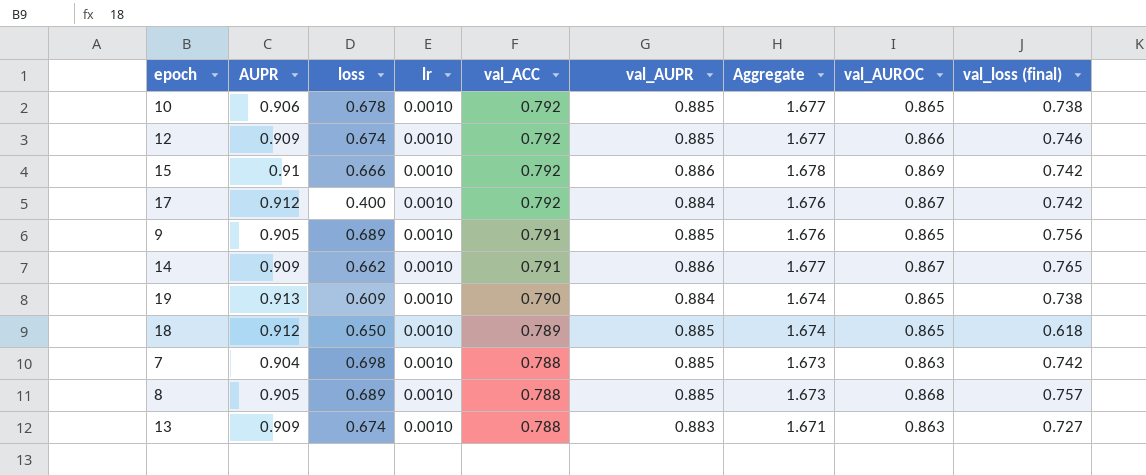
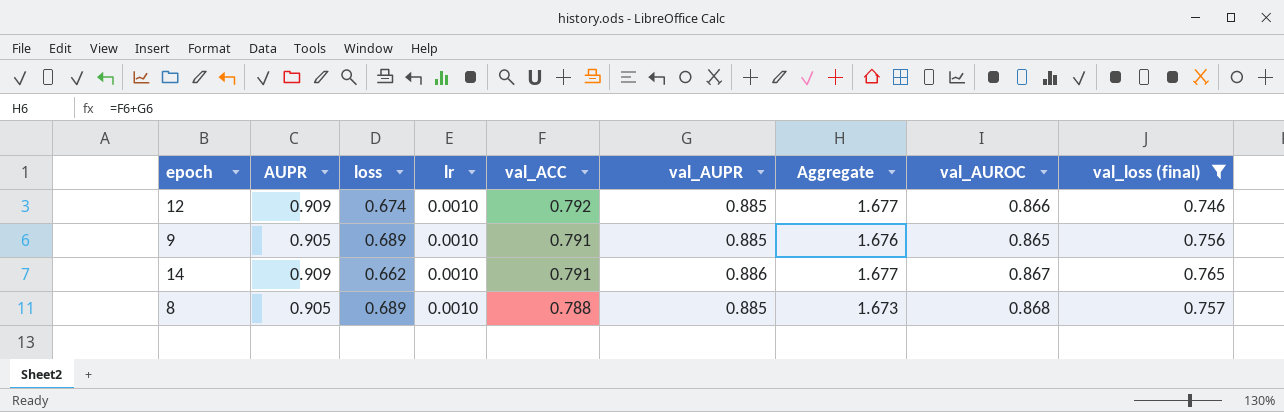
filter: none -> val_loss (final) >= 0.746

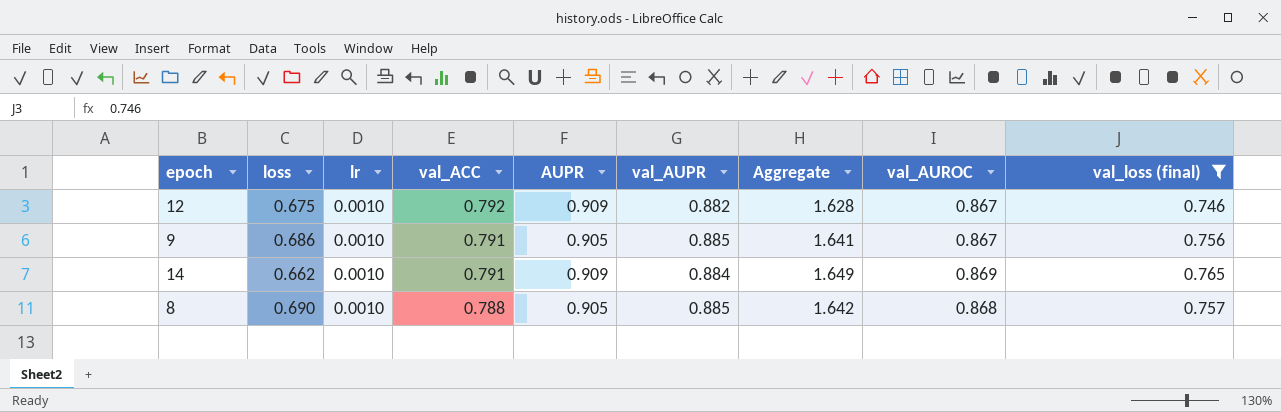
column AUPR | position: 2 -> 5
column Aggregate | formula: [val_ACC] + [val_AUPR] -> [val_AUPR] + [val_loss (final)]
12 | loss: 0.674 -> 0.675
12 | val_AUPR: 0.885 -> 0.882
12 | val_AUROC: 0.866 -> 0.867
9 | loss: 0.689 -> 0.686
9 | val_AUROC: 0.865 -> 0.867
14 | val_AUPR: 0.886 -> 0.884
14 | val_AUROC: 0.867 -> 0.869
8 | loss: 0.689 -> 0.690

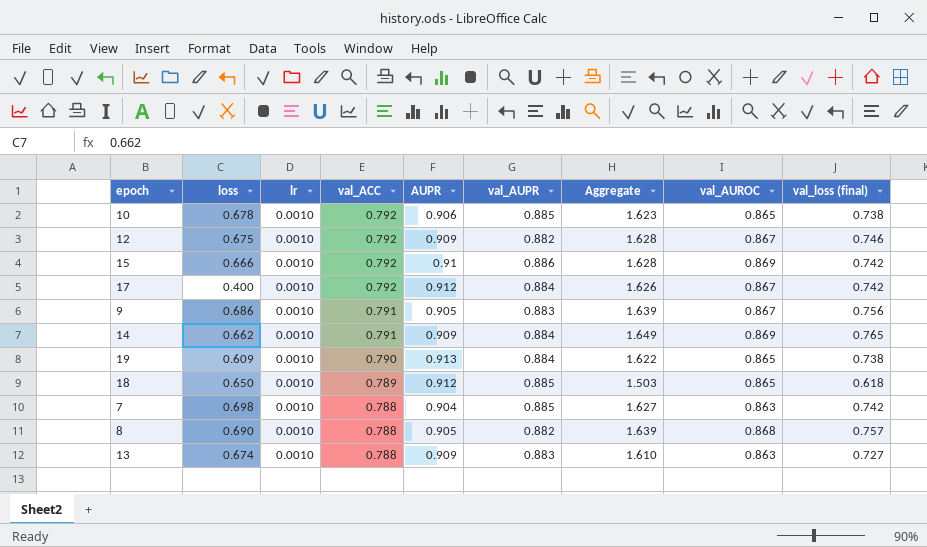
filter: val_loss (final) >= 0.746 -> none
9 | val_AUPR: 0.885 -> 0.883
9 | Aggregate: 1.641 -> 1.639
8 | val_AUPR: 0.885 -> 0.882
8 | Aggregate: 1.642 -> 1.639

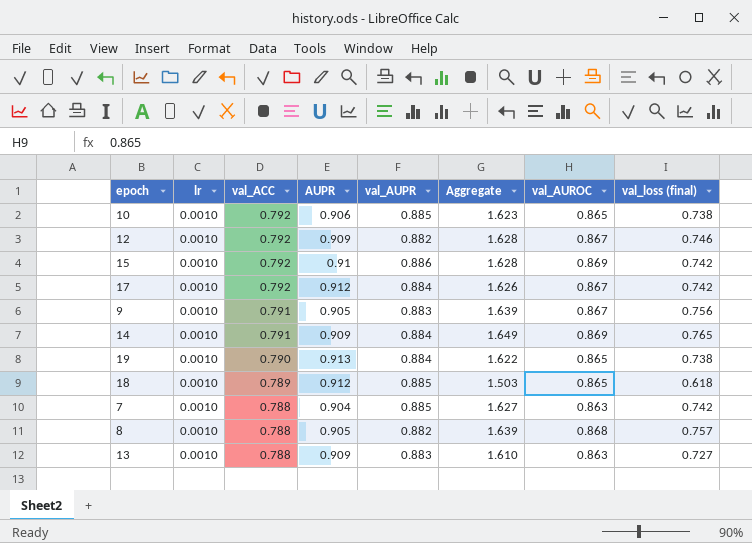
column loss | position: 2 -> none

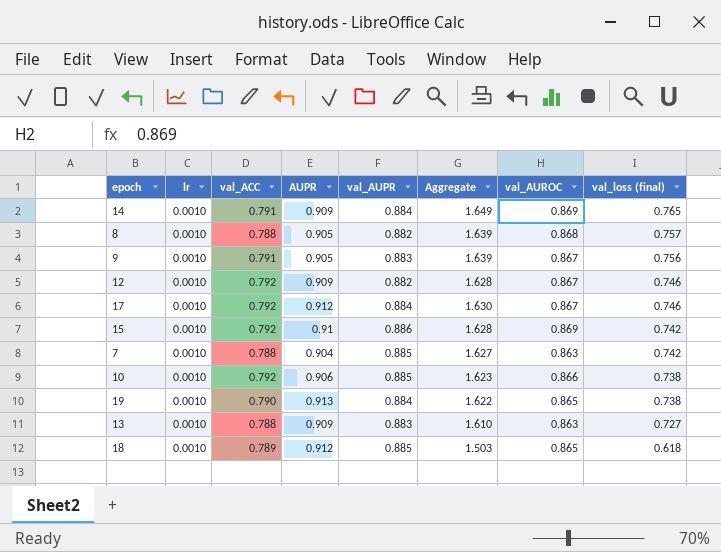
row order: val_ACC descending -> val_loss (final) descending
17 | Aggregate: 1.626 -> 1.630
17 | val_loss (final): 0.742 -> 0.746
10 | val_AUROC: 0.865 -> 0.866

